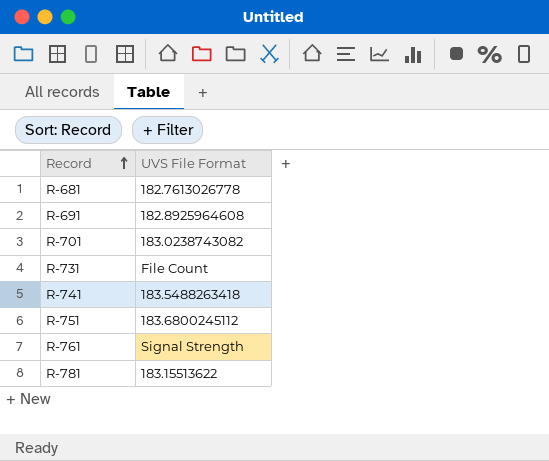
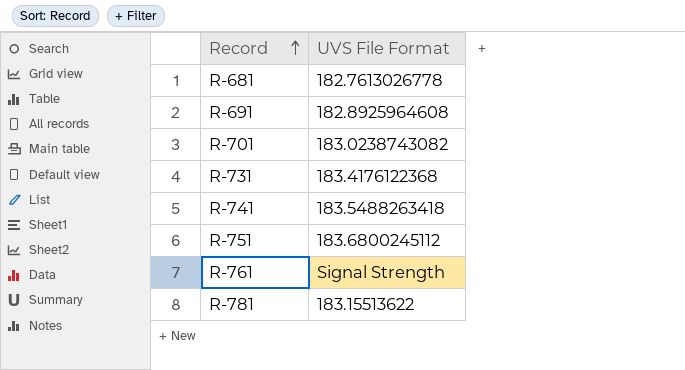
R-731 | UVS File Format: File Count -> 183.4176122368

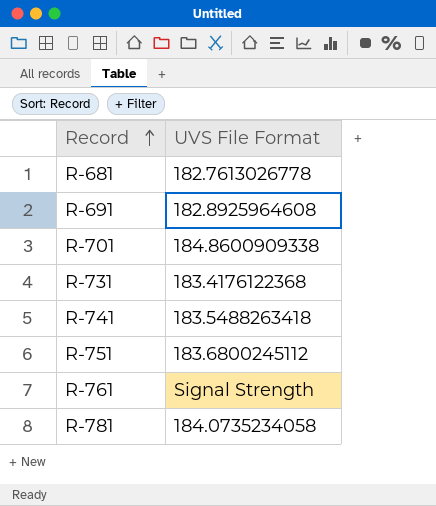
R-701 | UVS File Format: 183.0238743082 -> 184.8600909338
R-781 | UVS File Format: 183.15513622 -> 184.0735234058

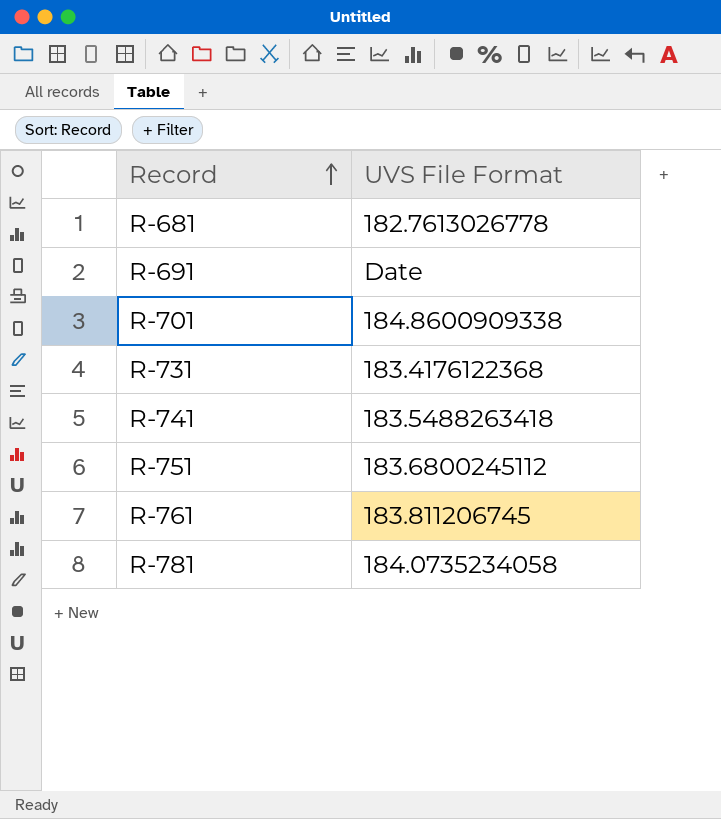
R-691 | UVS File Format: 182.8925964608 -> Date
R-761 | UVS File Format: Signal Strength -> 183.811206745

